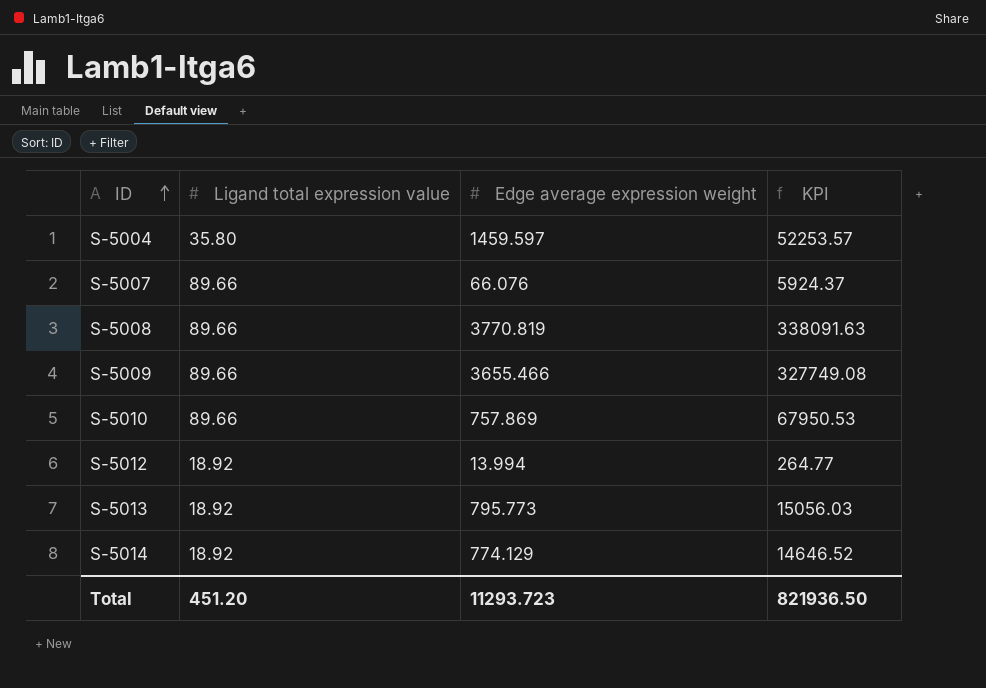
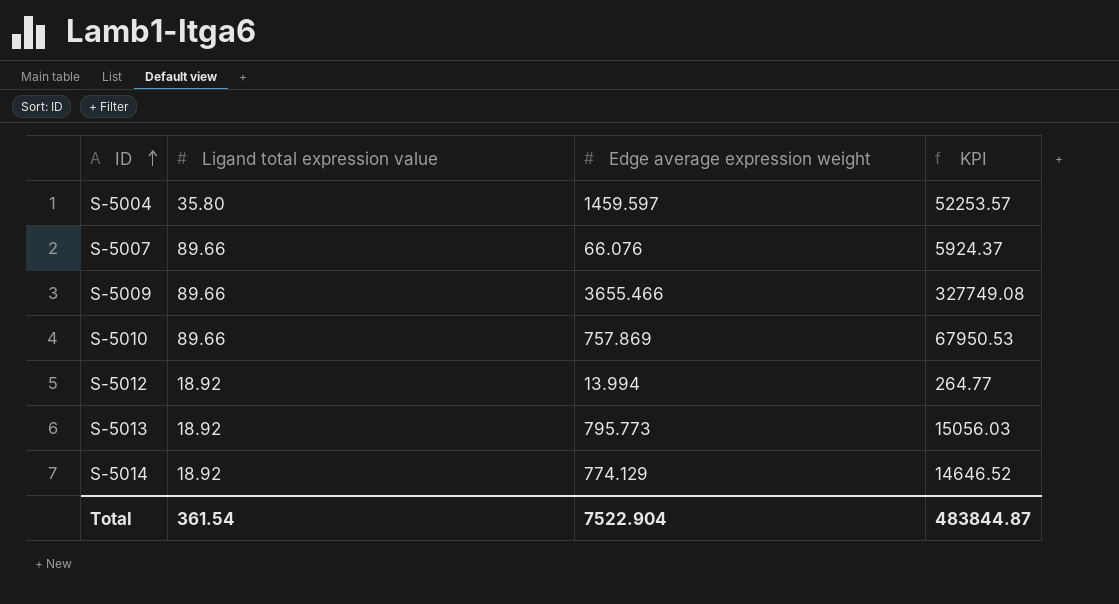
row S-5008: 89.66 | 3770.819 | 338091.63 -> none
Total | Ligand total expression value: 451.20 -> 361.54
Total | Edge average expression weight: 11293.723 -> 7522.904
Total | KPI: 821936.50 -> 483844.87

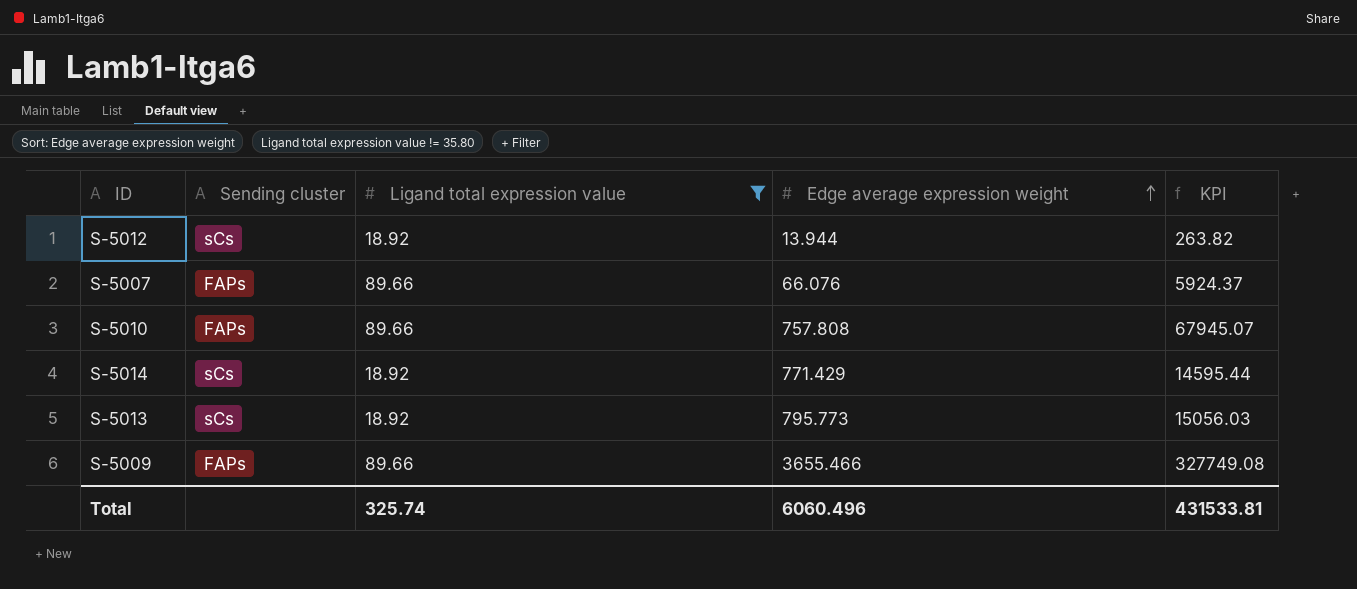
filter: none -> Ligand total expression value != 35.80
row order: ID ascending -> Edge average expression weight ascending
column Sending cluster | position: none -> 2
S-5012 | Edge average expression weight: 13.994 -> 13.944
S-5012 | KPI: 264.77 -> 263.82
S-5010 | Edge average expression weight: 757.869 -> 757.808
S-5010 | KPI: 67950.53 -> 67945.07
S-5014 | Edge average expression weight: 774.129 -> 771.429
S-5014 | KPI: 14646.52 -> 14595.44
Total | Ligand total expression value: 361.54 -> 325.74
Total | Edge average expression weight: 7522.904 -> 6060.496
Total | KPI: 483844.87 -> 431533.81

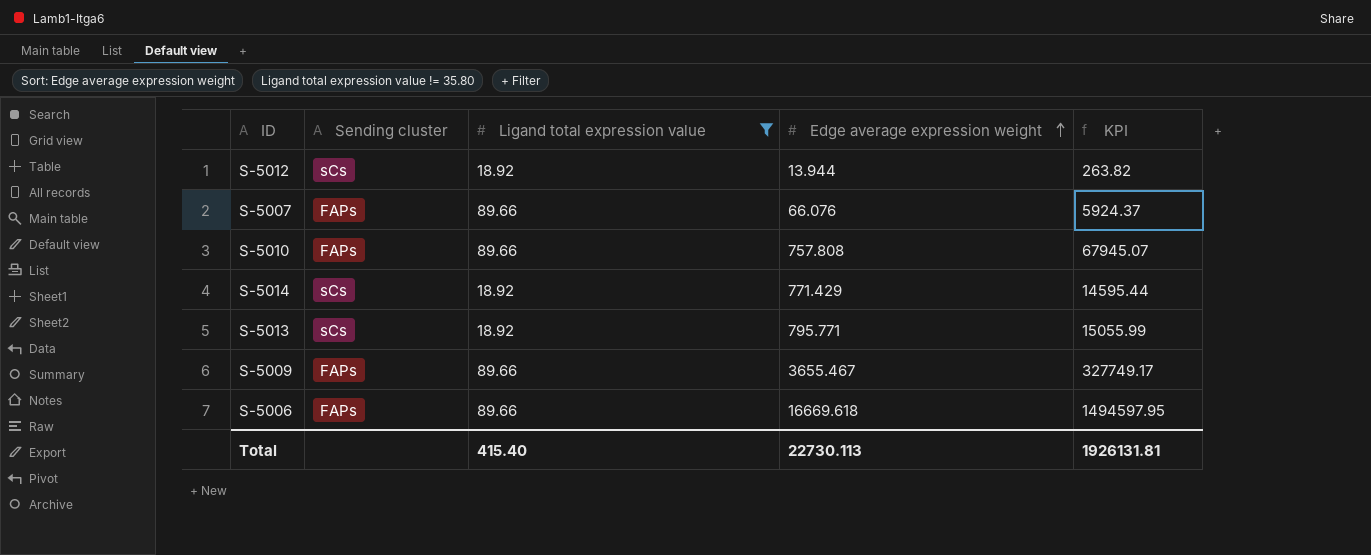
S-5013 | Edge average expression weight: 795.773 -> 795.771
S-5013 | KPI: 15056.03 -> 15055.99
S-5009 | Edge average expression weight: 3655.466 -> 3655.467
S-5009 | KPI: 327749.08 -> 327749.17
row S-5006: none -> FAPs | 89.66 | 16669.618 | 1494597.95
Total | Ligand total expression value: 325.74 -> 415.40
Total | Edge average expression weight: 6060.496 -> 22730.113
Total | KPI: 431533.81 -> 1926131.81

